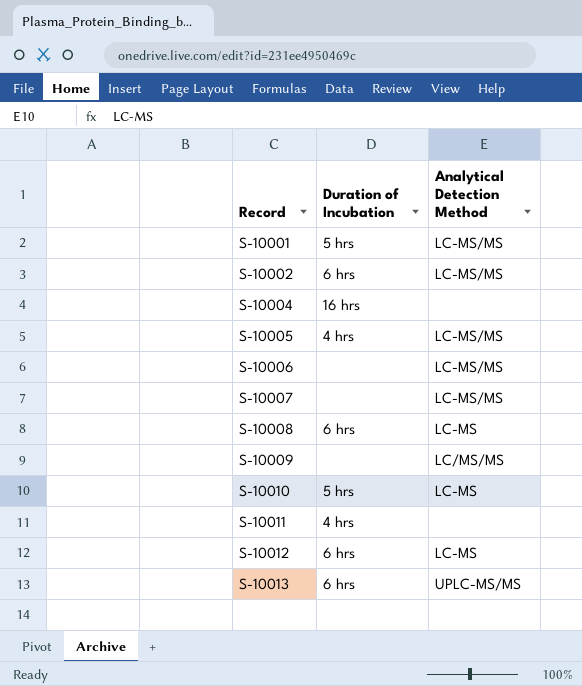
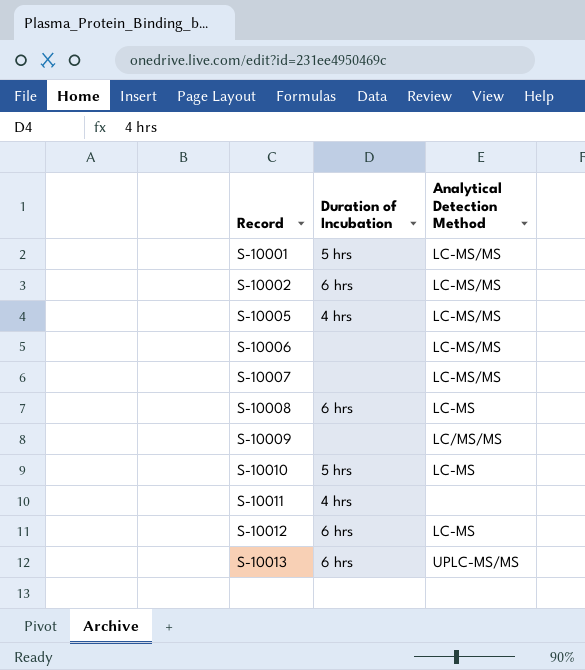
row S-10004: 16 hrs | none -> none

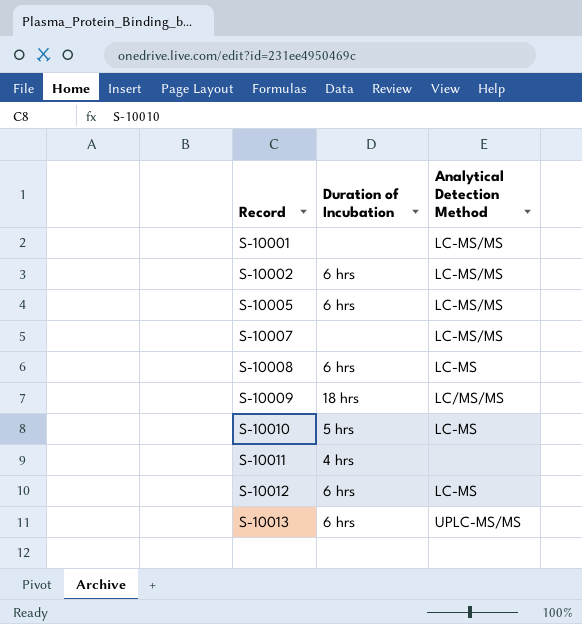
row S-10006: none | LC-MS/MS -> none
S-10001 | Duration of Incubation: 5 hrs -> none
S-10005 | Duration of Incubation: 4 hrs -> 6 hrs
S-10009 | Duration of Incubation: none -> 18 hrs

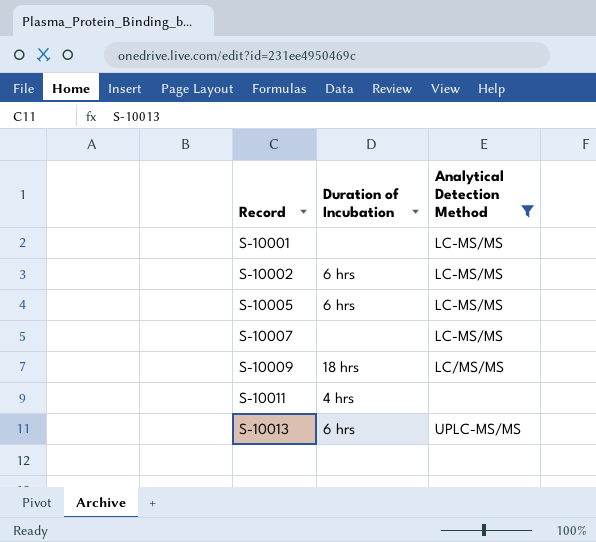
filter: none -> Analytical Detection Method != LC-MS

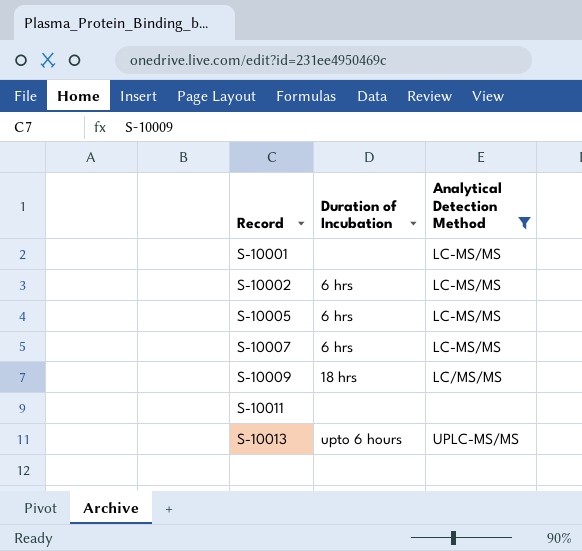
S-10007 | Duration of Incubation: none -> 6 hrs
S-10011 | Duration of Incubation: 4 hrs -> none
S-10013 | Duration of Incubation: 6 hrs -> upto 6 hours

